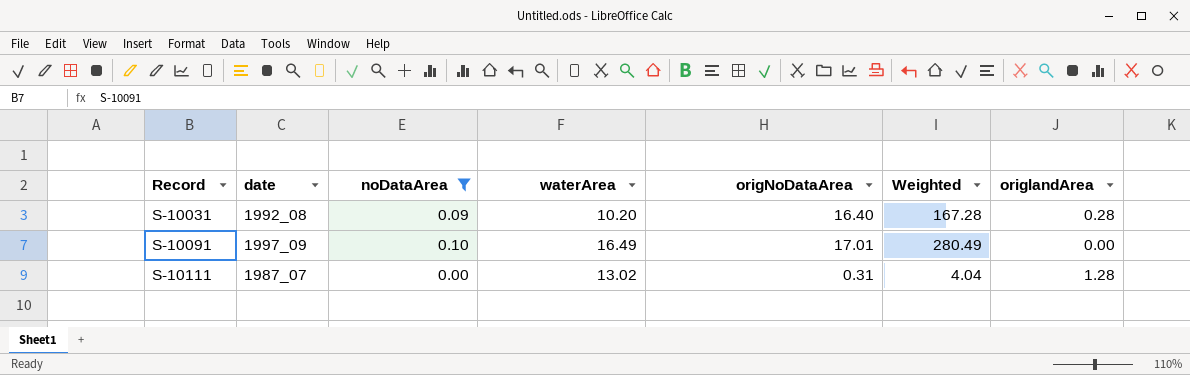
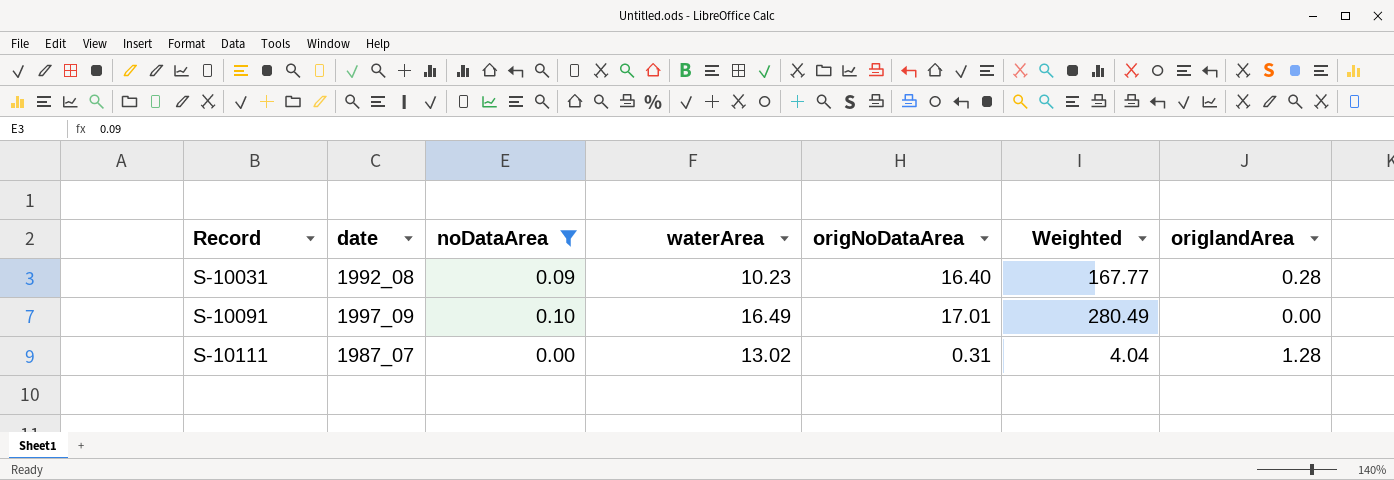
S-10031 | waterArea: 10.20 -> 10.23
S-10031 | Weighted: 167.28 -> 167.77

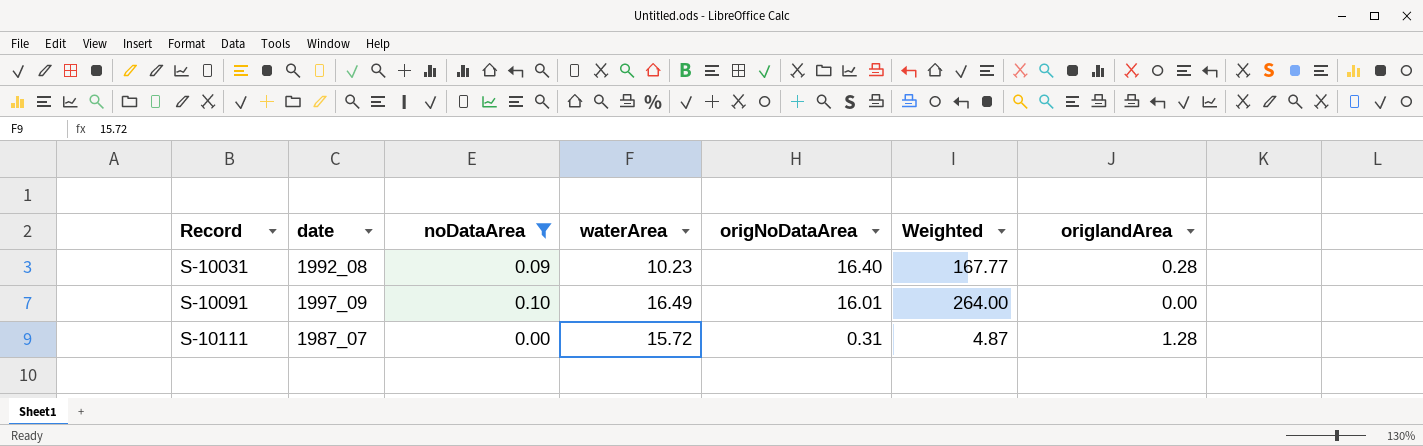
S-10091 | origNoDataArea: 17.01 -> 16.01
S-10091 | Weighted: 280.49 -> 264.00
S-10111 | waterArea: 13.02 -> 15.72
S-10111 | Weighted: 4.04 -> 4.87

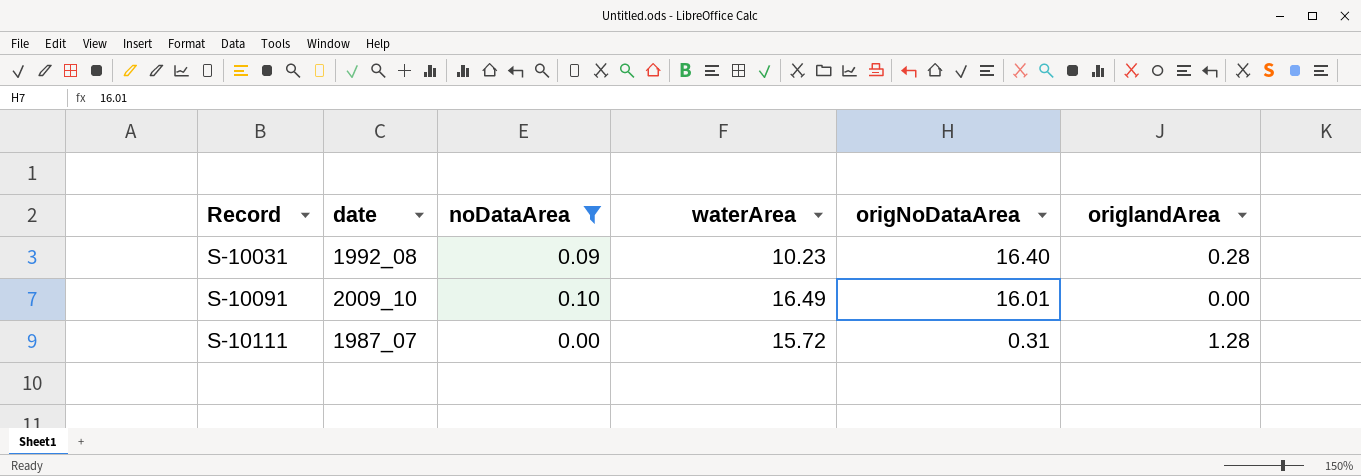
column Weighted | formula: [waterArea] * [origNoDataArea] -> none
S-10091 | date: 1997_09 -> 2009_10

